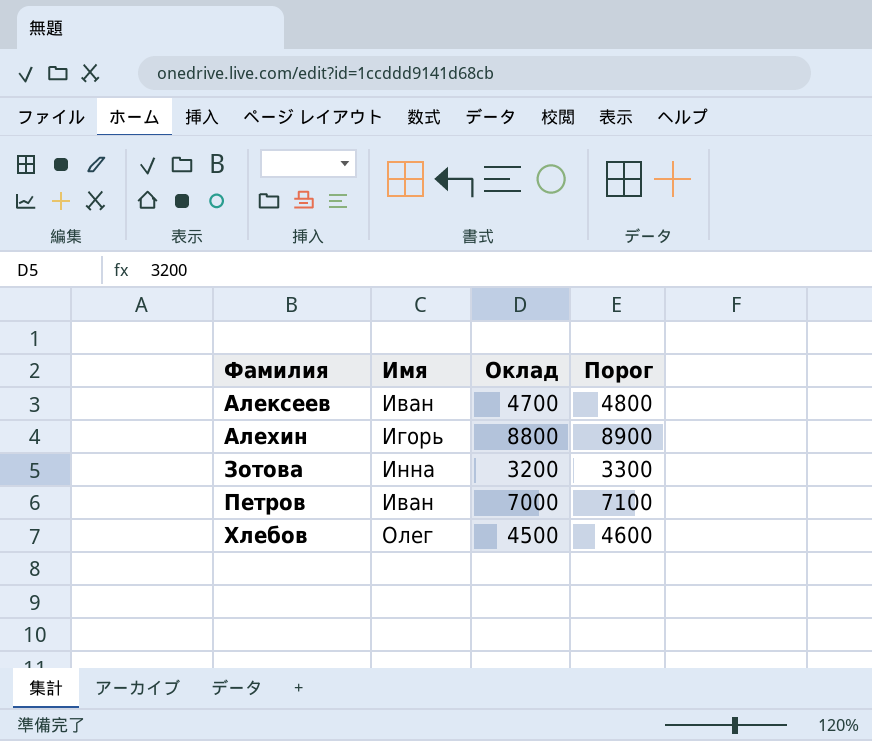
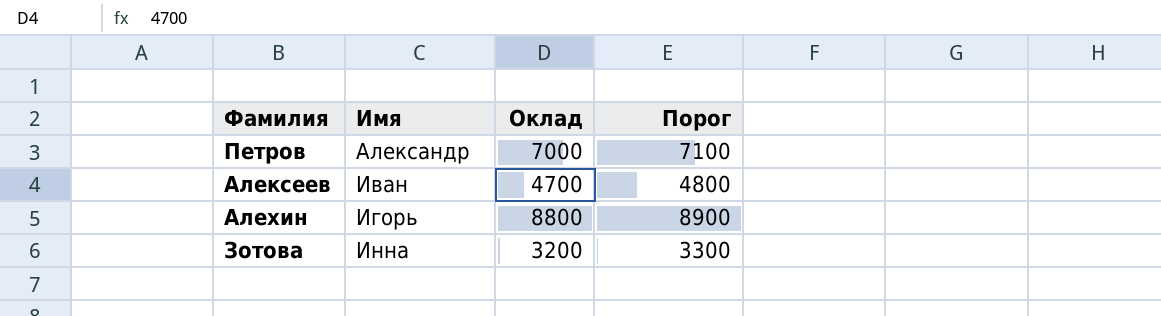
row order: Фамилия ascending -> Имя ascending
row Хлебов: Олег | 4500 | 4600 -> none
Петров | Имя: Иван -> Александр

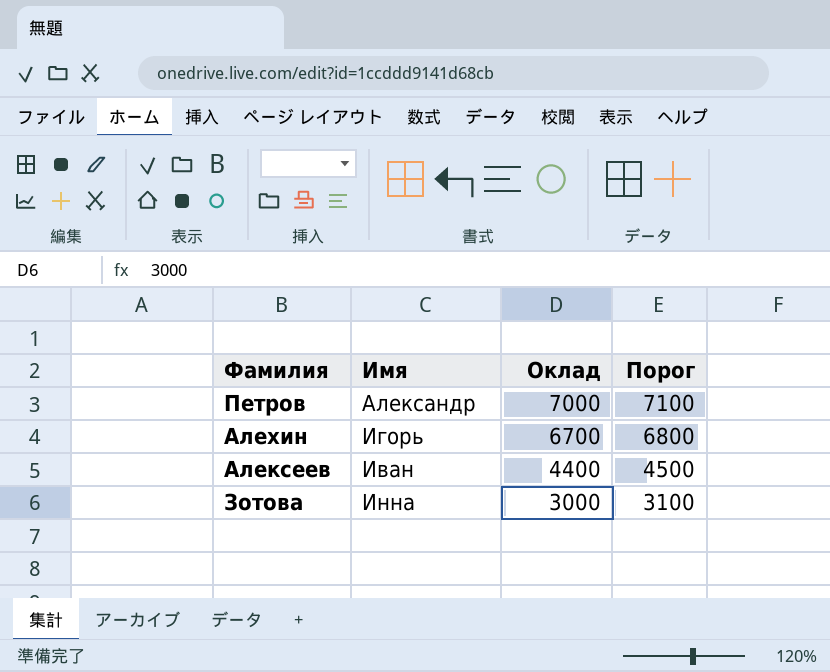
row order: Имя ascending -> Оклад descending
Алехин | Оклад: 8800 -> 6700
Алехин | Порог: 8900 -> 6800
Алексеев | Оклад: 4700 -> 4400
Алексеев | Порог: 4800 -> 4500
Зотова | Оклад: 3200 -> 3000
Зотова | Порог: 3300 -> 3100

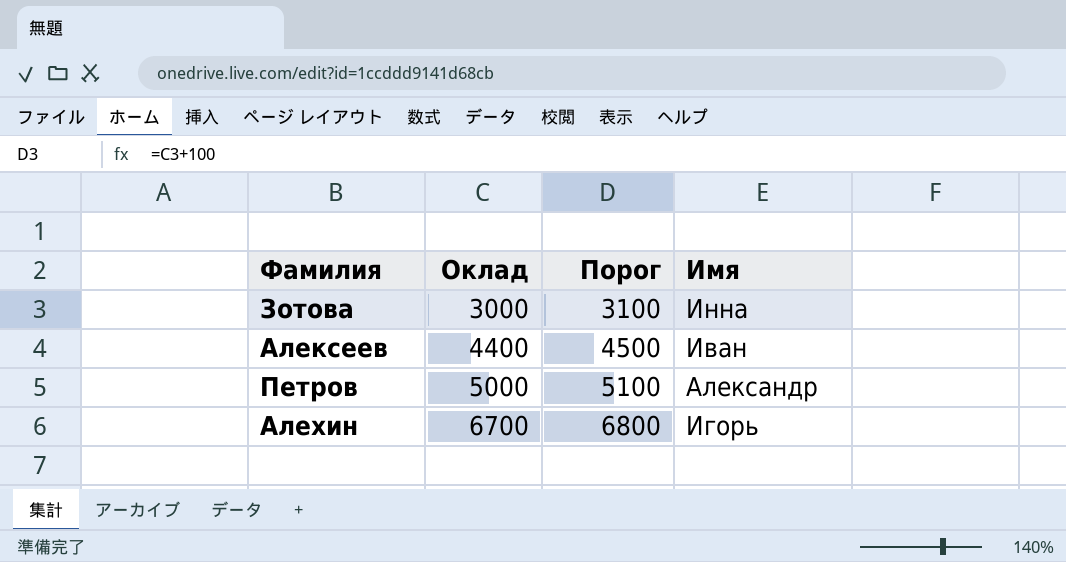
row order: Оклад descending -> Оклад ascending
column Имя | position: 2 -> 4
Петров | Оклад: 7000 -> 5000
Петров | Порог: 7100 -> 5100

